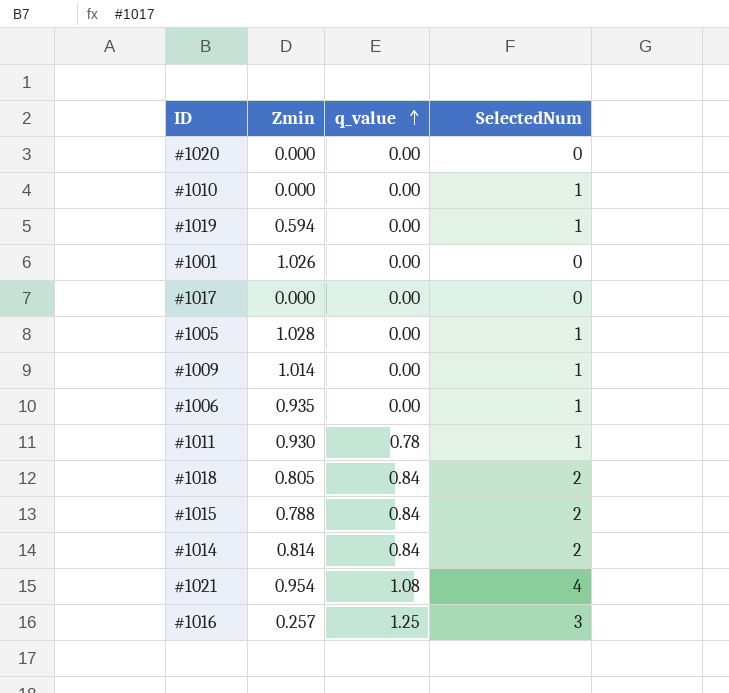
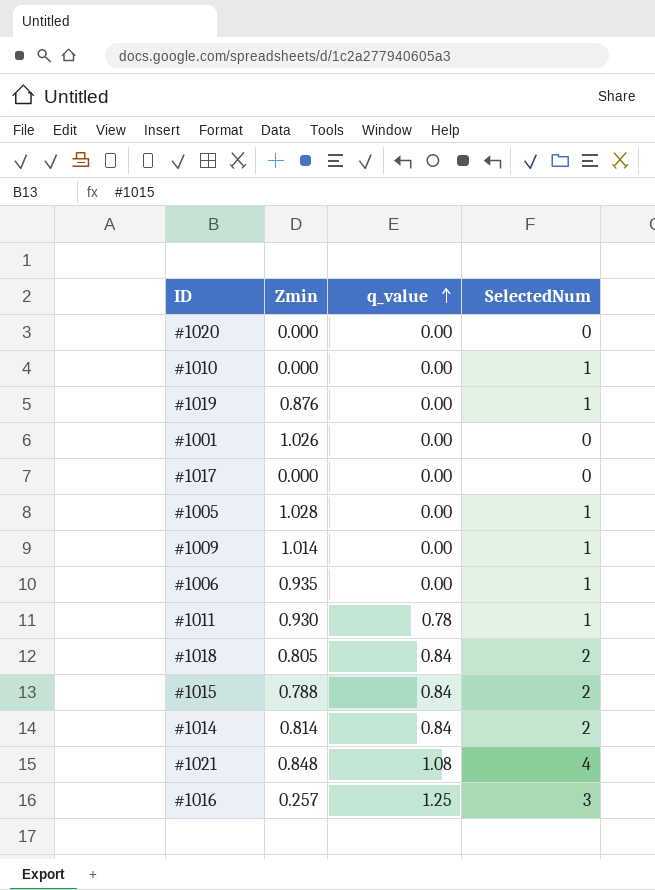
#1019 | Zmin: 0.594 -> 0.876
#1021 | Zmin: 0.954 -> 0.848

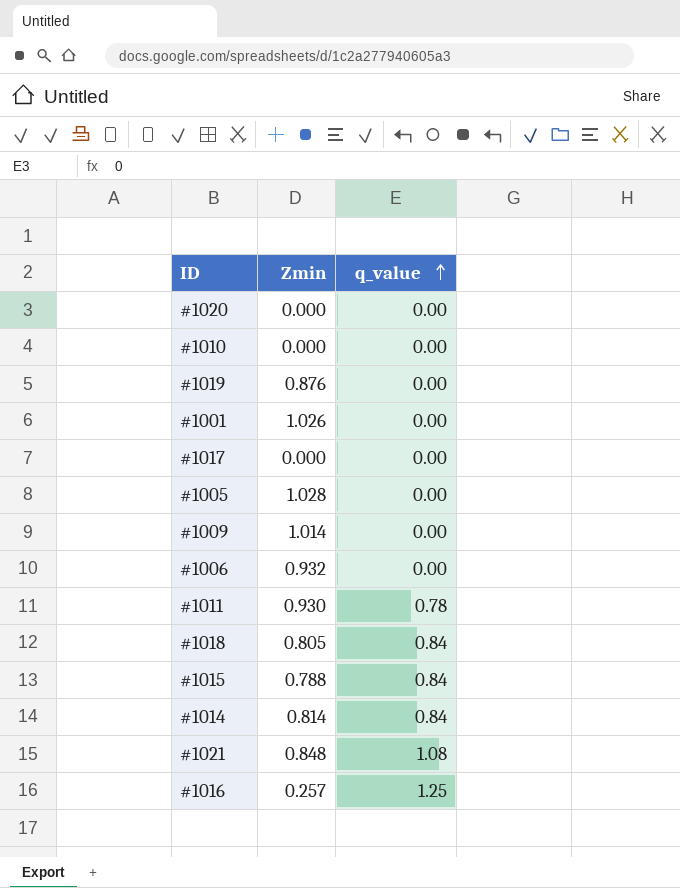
column SelectedNum | position: 4 -> none
#1006 | Zmin: 0.935 -> 0.932

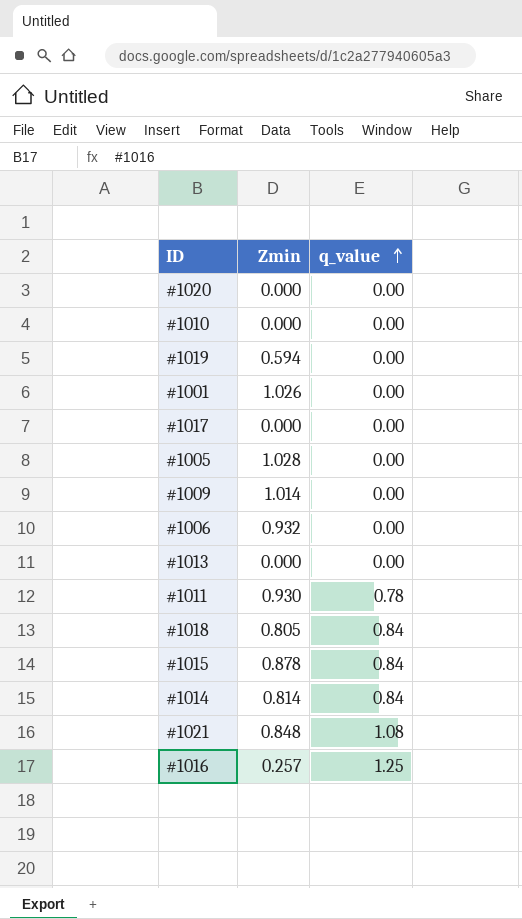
#1019 | Zmin: 0.876 -> 0.594
row #1013: none -> 0.000 | 0.00
#1015 | Zmin: 0.788 -> 0.878

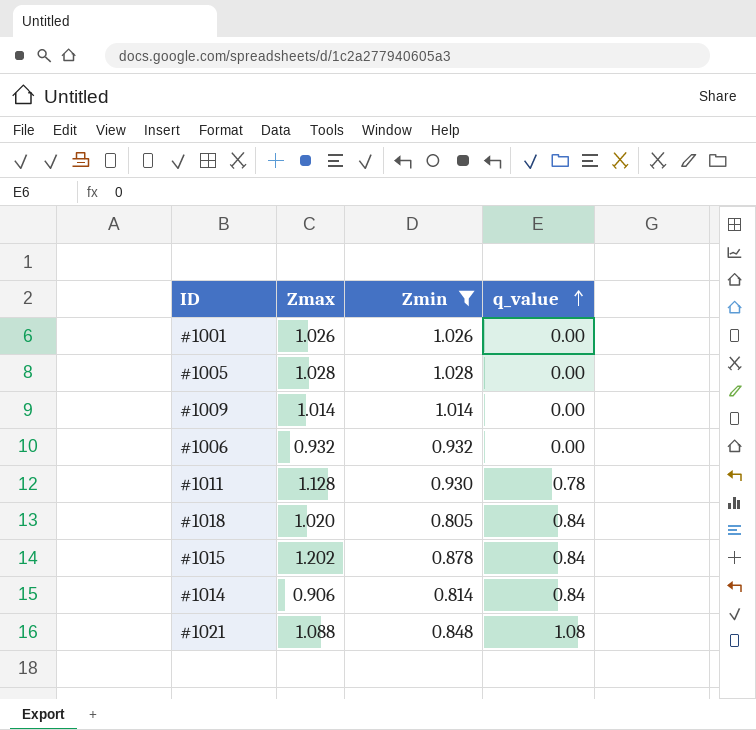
filter: none -> Zmin >= 0.805
column Zmax | position: none -> 2

